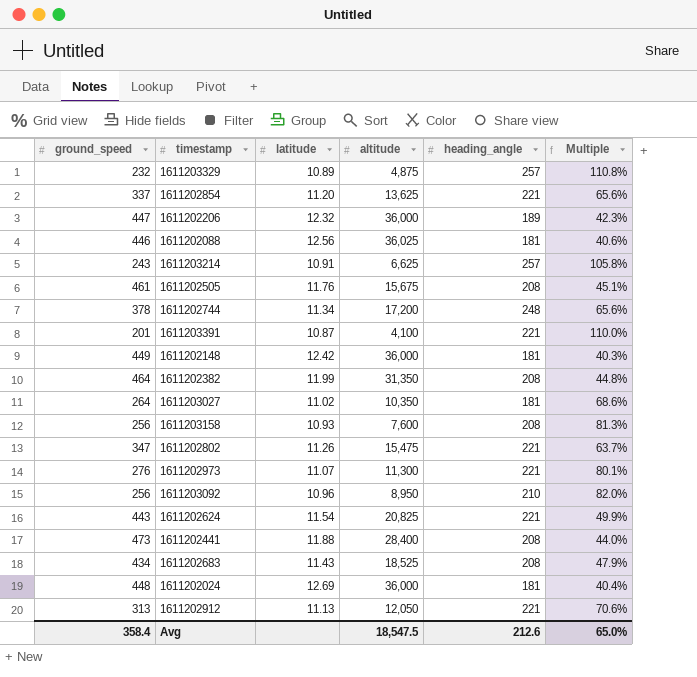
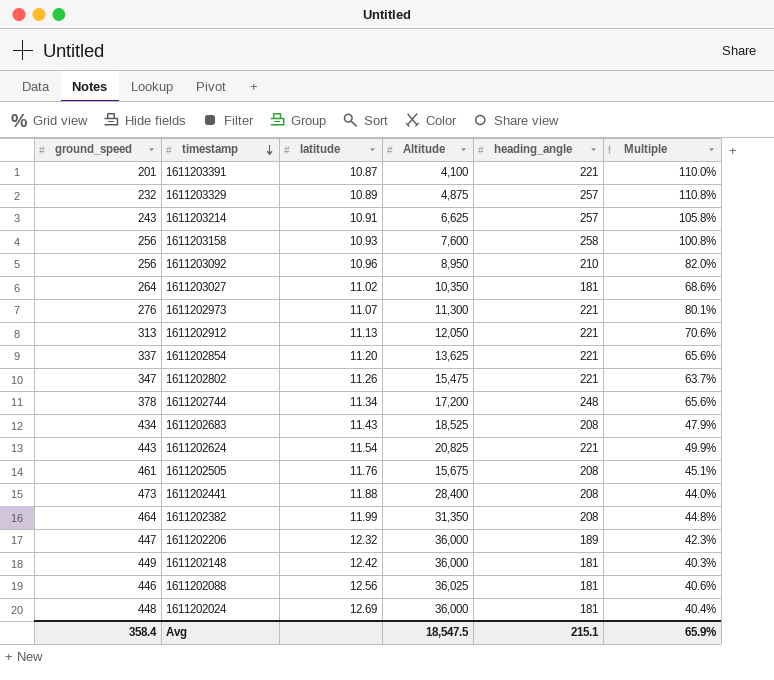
row order: none -> timestamp descending
column name: altitude -> Altitude
1611203158 | heading_angle: 208 -> 258
1611203158 | Multiple: 81.3% -> 100.8%
Avg | heading_angle: 212.6 -> 215.1
Avg | Multiple: 65.0% -> 65.9%

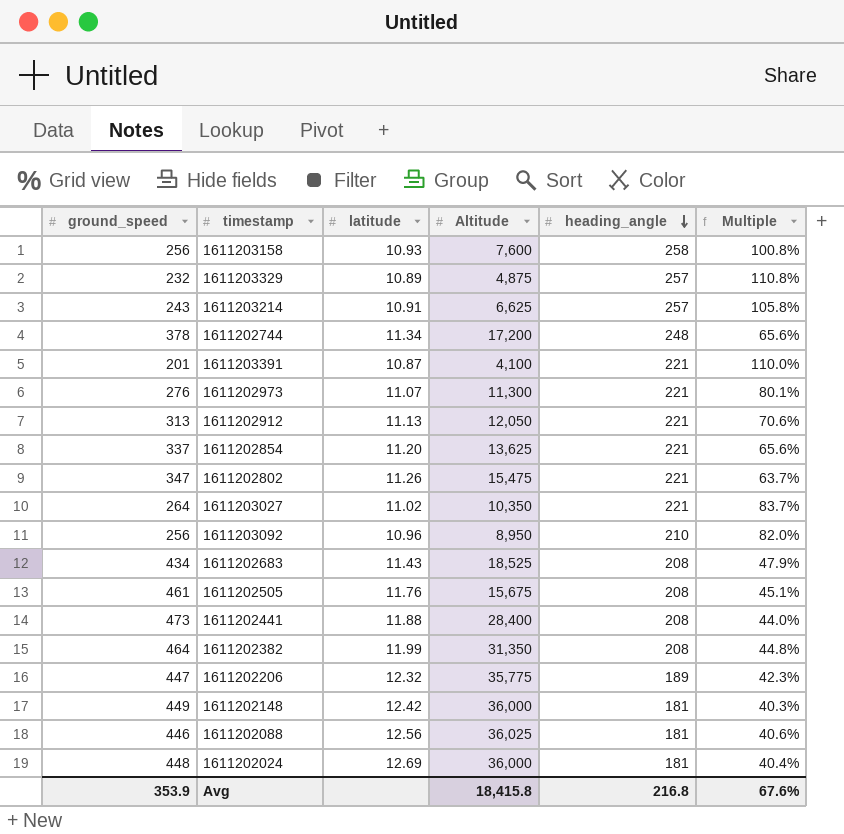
row order: timestamp descending -> heading_angle descending
row 1611202624: 443 | 11.54 | 20,825 | 221 | 49.9% -> none
1611203027 | heading_angle: 181 -> 221
1611203027 | Multiple: 68.6% -> 83.7%
1611202206 | Altitude: 36,000 -> 35,775
Avg | ground_speed: 358.4 -> 353.9
Avg | Altitude: 18,547.5 -> 18,415.8
Avg | heading_angle: 215.1 -> 216.8
Avg | Multiple: 65.9% -> 67.6%

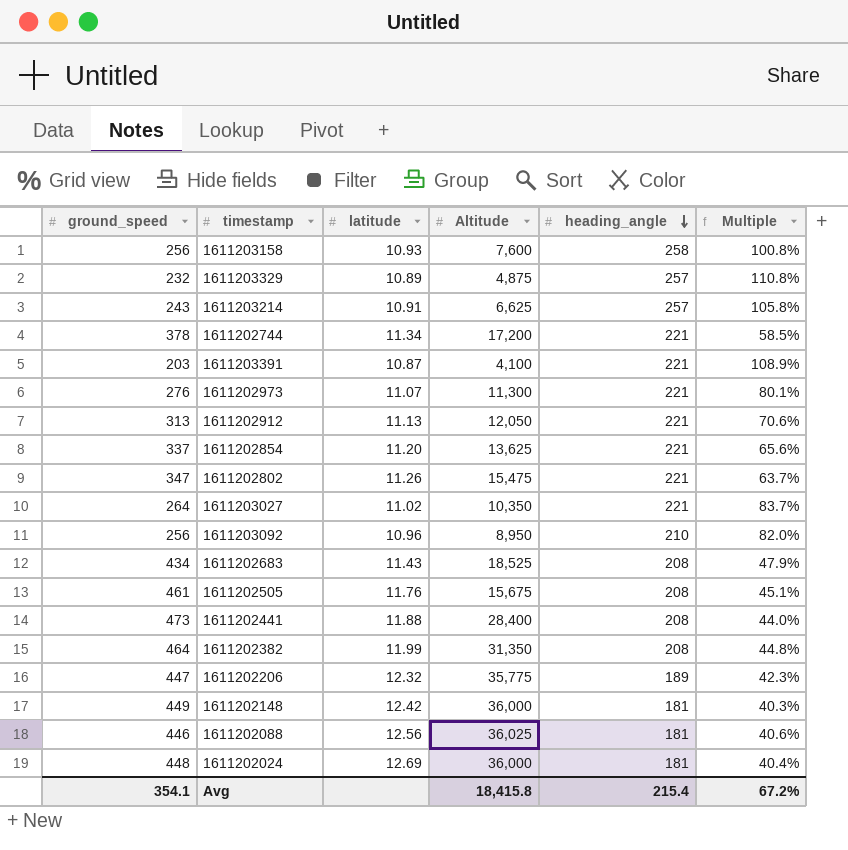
1611202744 | heading_angle: 248 -> 221
1611202744 | Multiple: 65.6% -> 58.5%
1611203391 | ground_speed: 201 -> 203
1611203391 | Multiple: 110.0% -> 108.9%
Avg | ground_speed: 353.9 -> 354.1
Avg | heading_angle: 216.8 -> 215.4
Avg | Multiple: 67.6% -> 67.2%

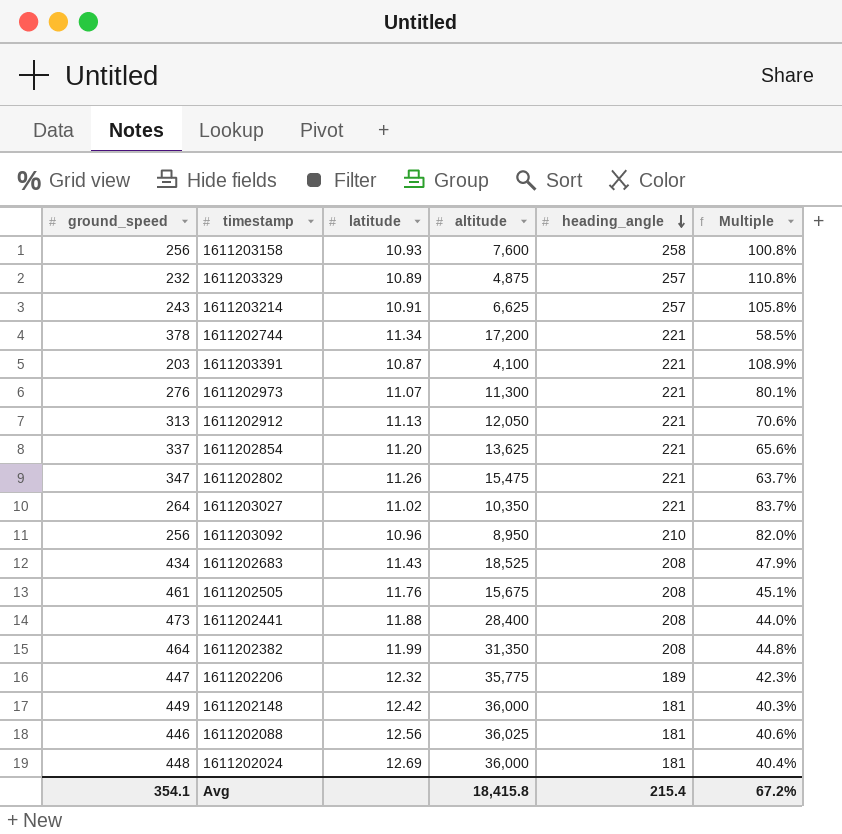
column name: Altitude -> altitude

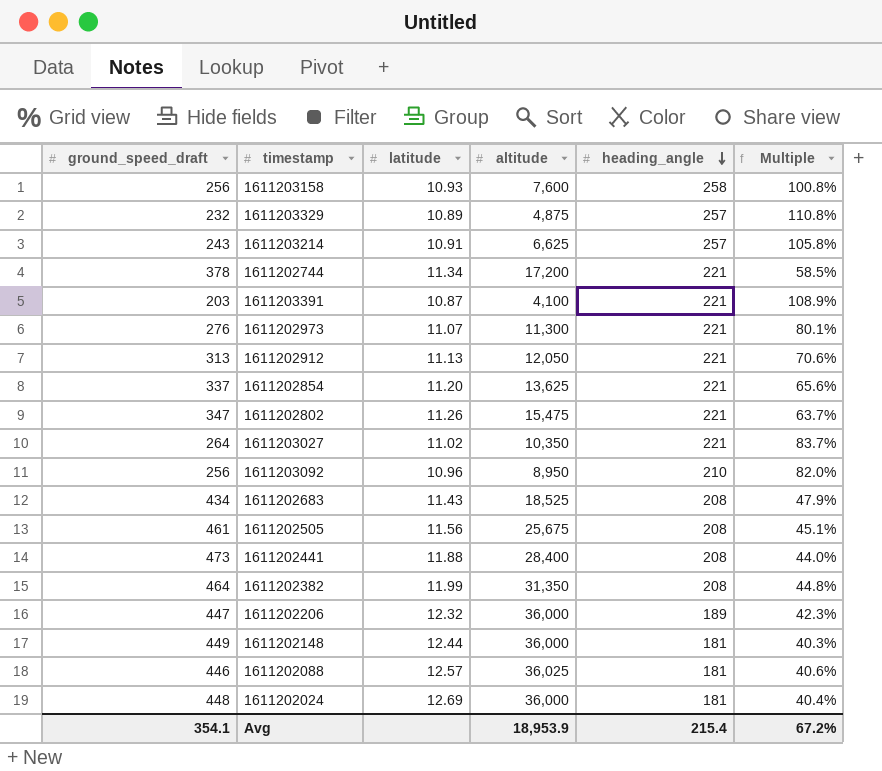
column name: ground_speed -> ground_speed_draft
1611202505 | latitude: 11.76 -> 11.56
1611202505 | altitude: 15,675 -> 25,675
1611202206 | altitude: 35,775 -> 36,000
1611202148 | latitude: 12.42 -> 12.44
1611202088 | latitude: 12.56 -> 12.57
Avg | altitude: 18,415.8 -> 18,953.9

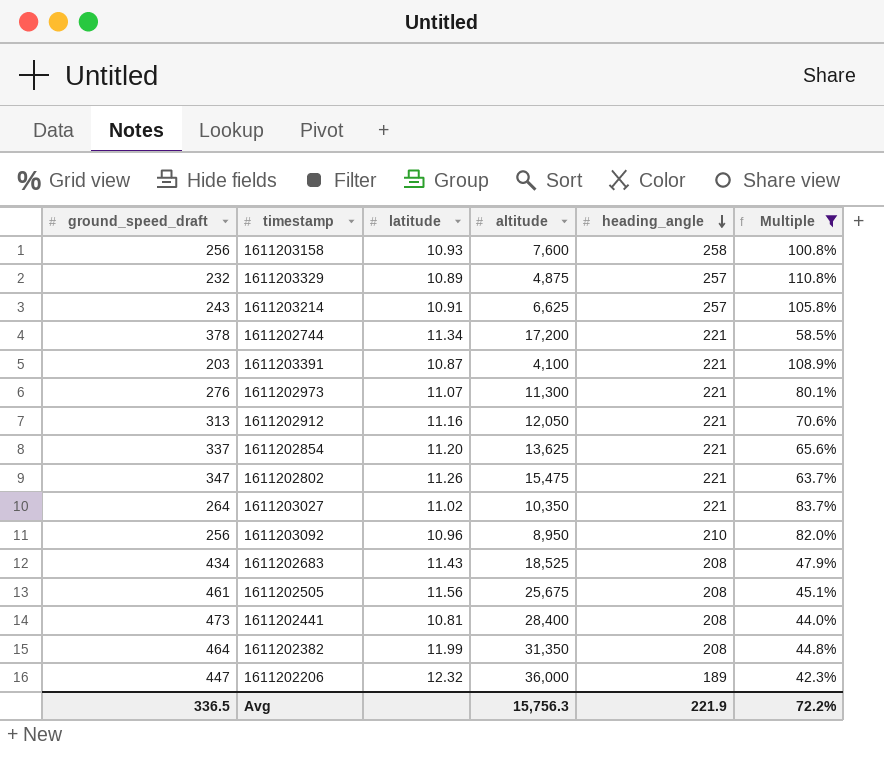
filter: none -> Multiple >= 42.3%
1611202912 | latitude: 11.13 -> 11.16
1611202441 | latitude: 11.88 -> 10.81
Avg | ground_speed_draft: 354.1 -> 336.5
Avg | altitude: 18,953.9 -> 15,756.3
Avg | heading_angle: 215.4 -> 221.9
Avg | Multiple: 67.2% -> 72.2%

